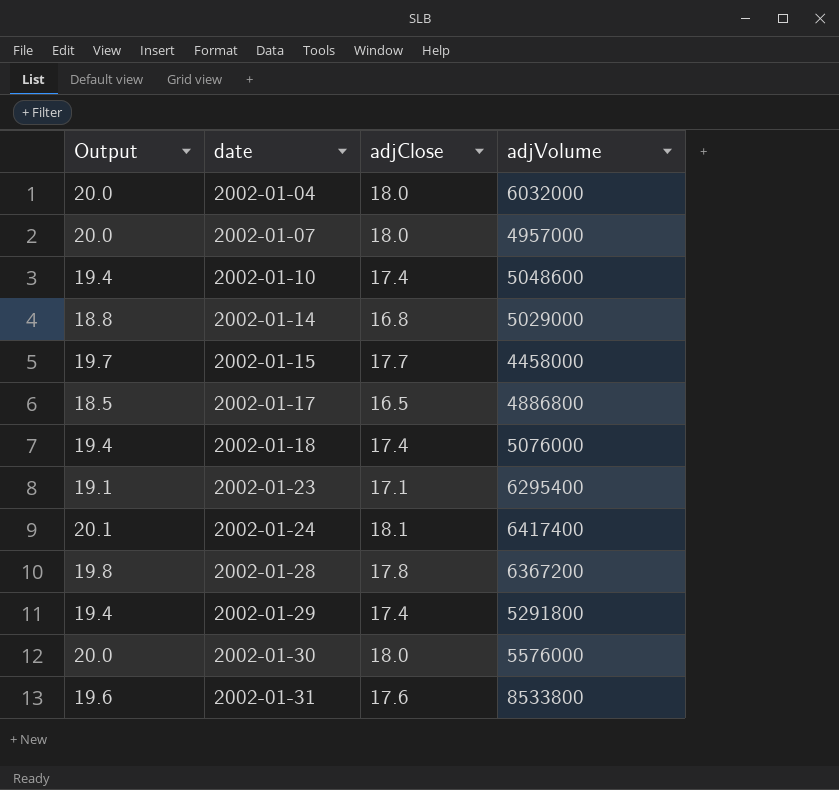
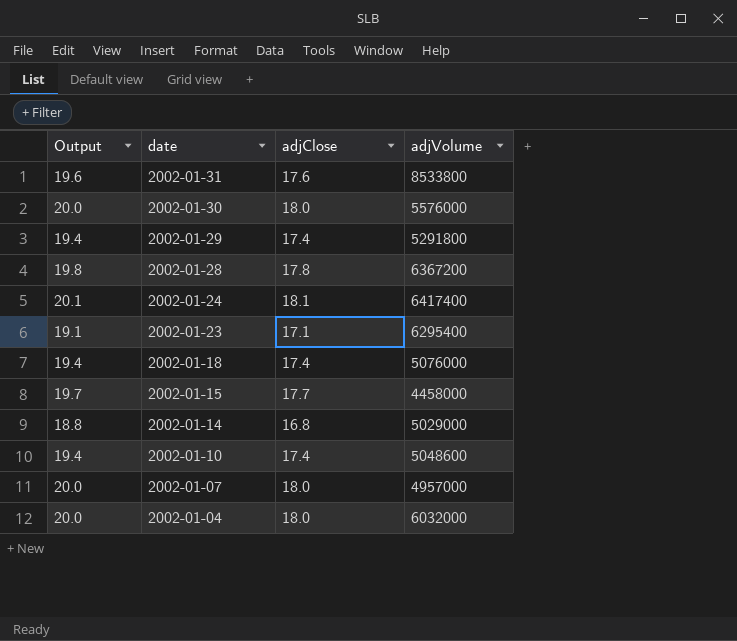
row order: date ascending -> date descending
row 2002-01-17: 18.5 | 16.5 | 4886800 -> none

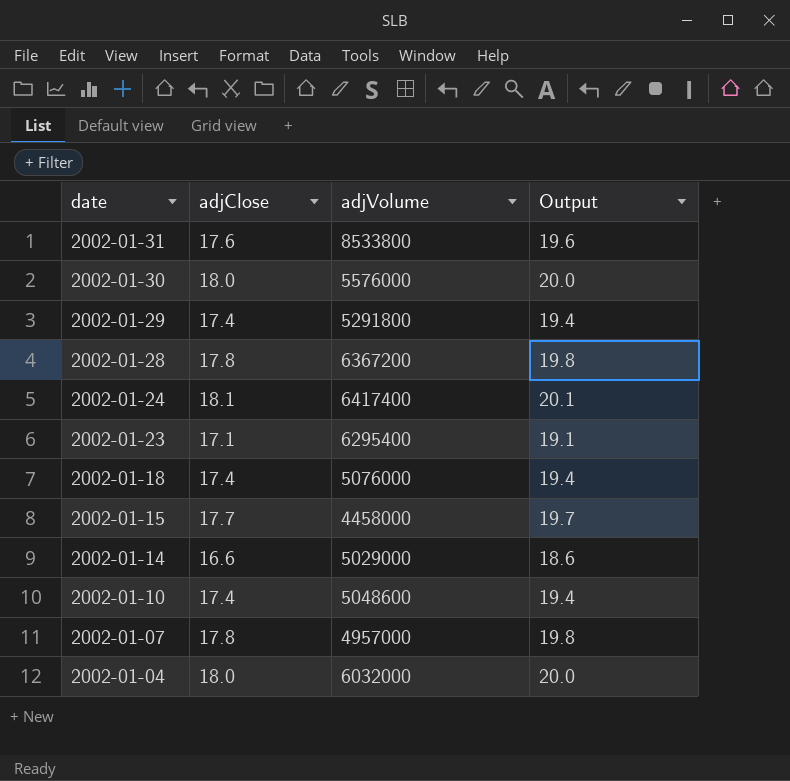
column Output | position: 1 -> 4
2002-01-14 | adjClose: 16.8 -> 16.6
2002-01-14 | Output: 18.8 -> 18.6
2002-01-07 | adjClose: 18.0 -> 17.8
2002-01-07 | Output: 20.0 -> 19.8

